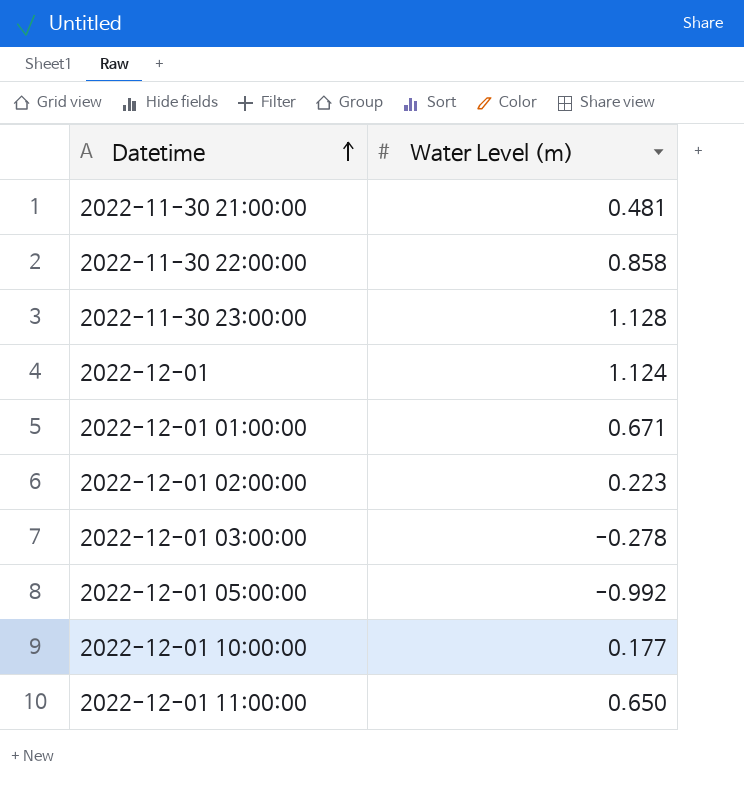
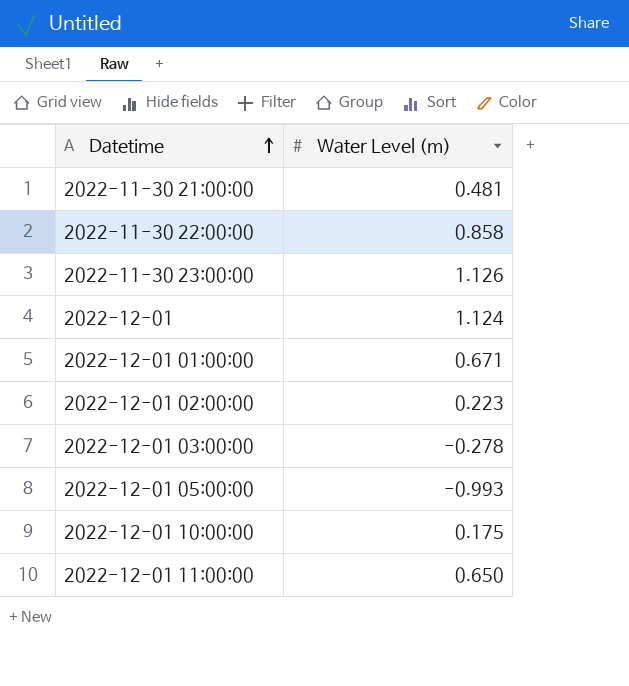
2022-11-30 23:00:00 | Water Level (m): 1.128 -> 1.126
2022-12-01 05:00:00 | Water Level (m): -0.992 -> -0.993
2022-12-01 10:00:00 | Water Level (m): 0.177 -> 0.175

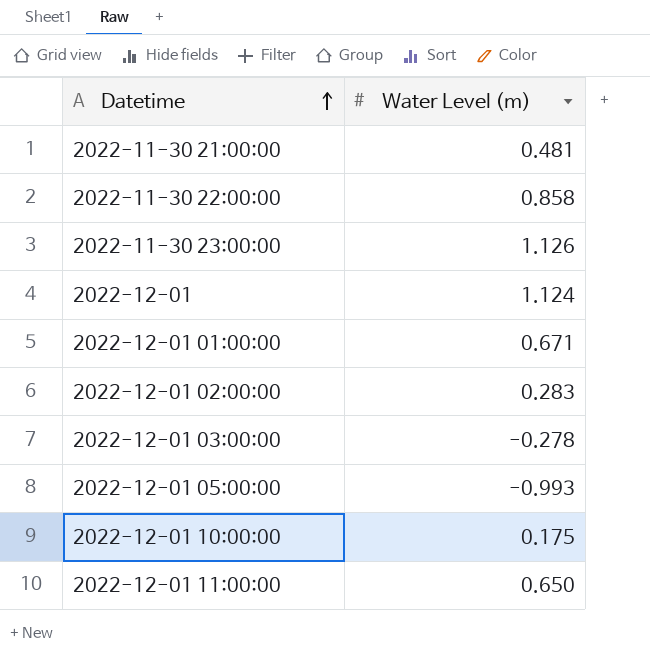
2022-12-01 02:00:00 | Water Level (m): 0.223 -> 0.283

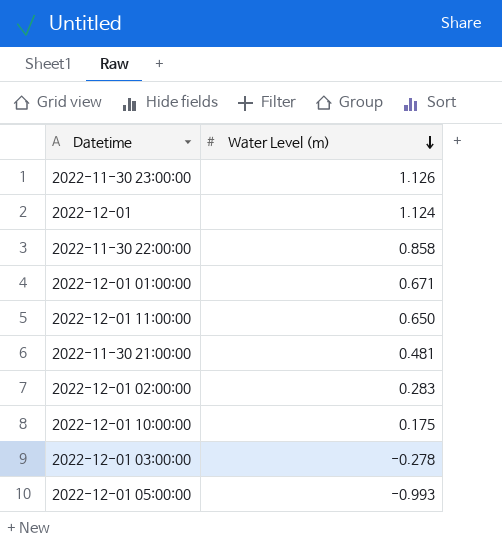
row order: Datetime ascending -> Water Level (m) descending

